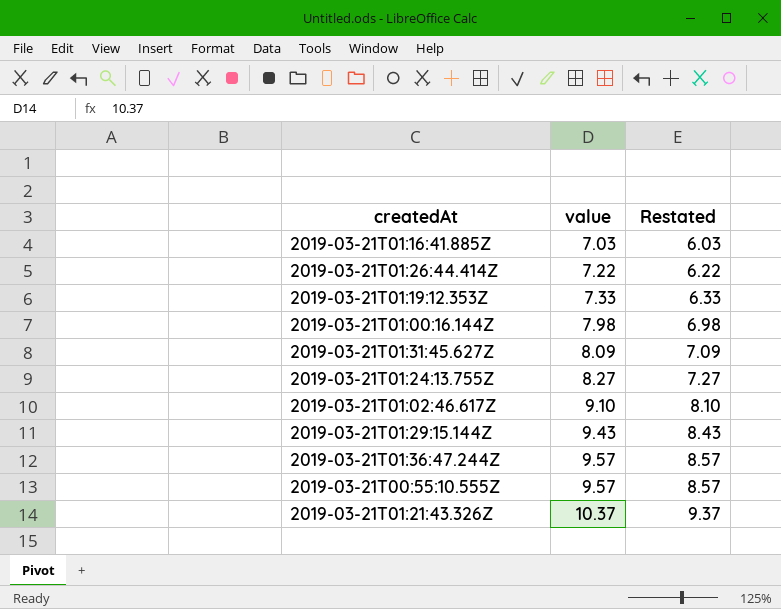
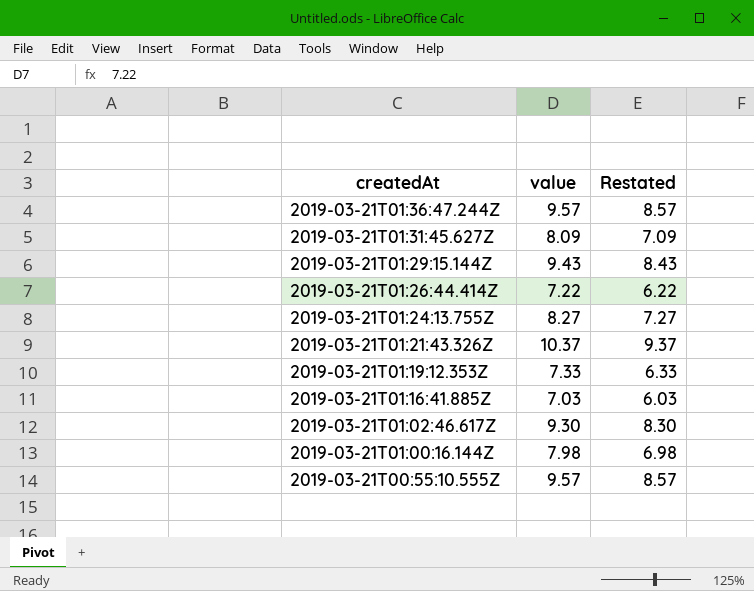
row order: value ascending -> createdAt descending
2019-03-21T01:02:46.617Z | value: 9.10 -> 9.30
2019-03-21T01:02:46.617Z | Restated: 8.10 -> 8.30

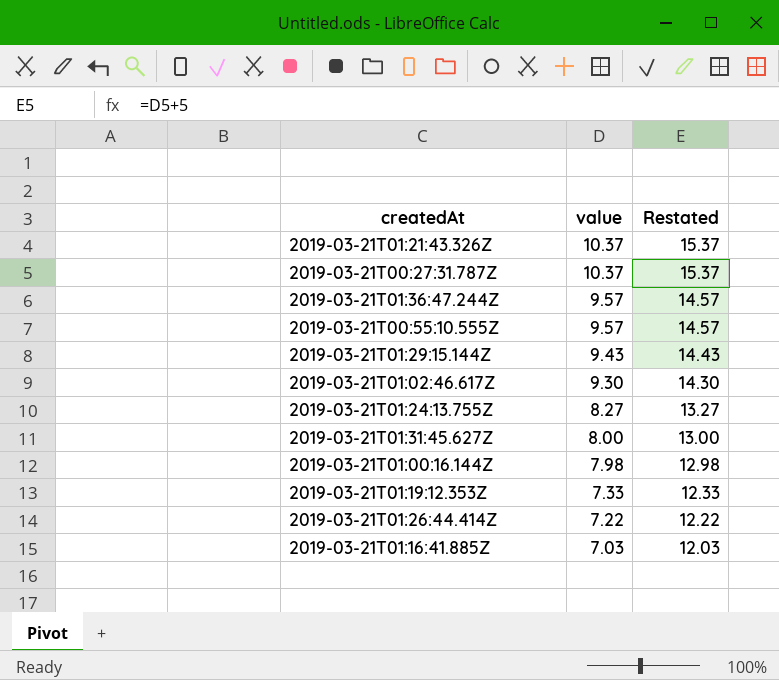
row order: createdAt descending -> value descending
column Restated | formula: [value] - 1 -> [value] + 5
row 2019-03-21T00:27:31.787Z: none -> 10.37 | 15.37
2019-03-21T01:31:45.627Z | value: 8.09 -> 8.00

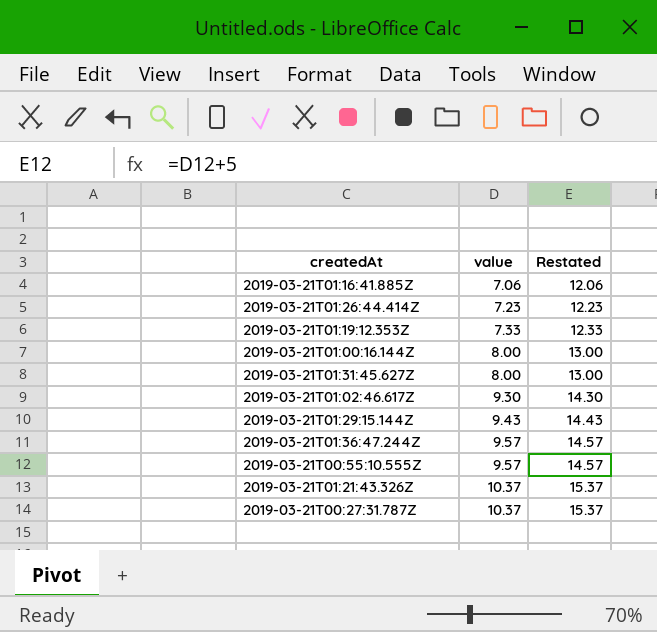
row order: value descending -> value ascending
row 2019-03-21T01:24:13.755Z: 8.27 | 13.27 -> none
2019-03-21T01:16:41.885Z | value: 7.03 -> 7.06
2019-03-21T01:16:41.885Z | Restated: 12.03 -> 12.06
2019-03-21T01:26:44.414Z | value: 7.22 -> 7.23
2019-03-21T01:26:44.414Z | Restated: 12.22 -> 12.23
2019-03-21T01:00:16.144Z | value: 7.98 -> 8.00
2019-03-21T01:00:16.144Z | Restated: 12.98 -> 13.00

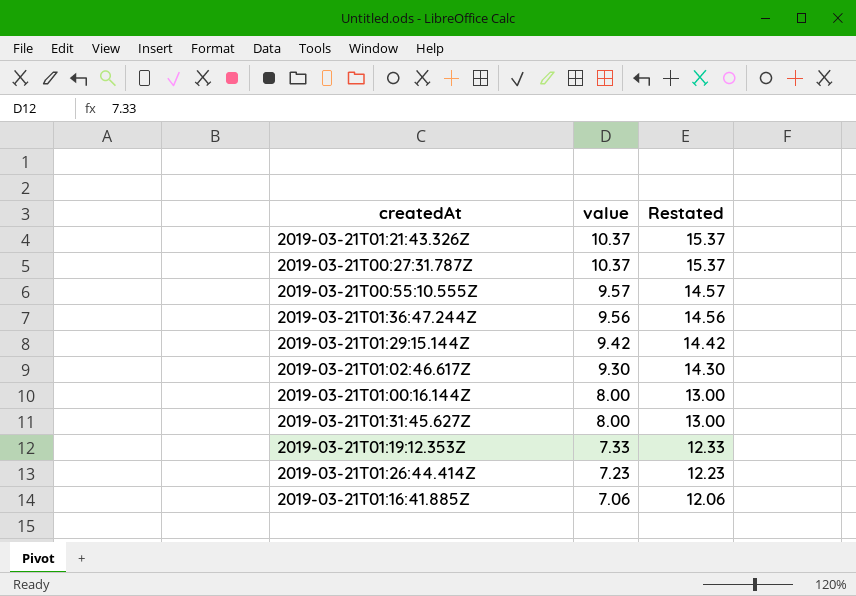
row order: value ascending -> value descending
2019-03-21T01:36:47.244Z | value: 9.57 -> 9.56
2019-03-21T01:36:47.244Z | Restated: 14.57 -> 14.56
2019-03-21T01:29:15.144Z | value: 9.43 -> 9.42
2019-03-21T01:29:15.144Z | Restated: 14.43 -> 14.42

